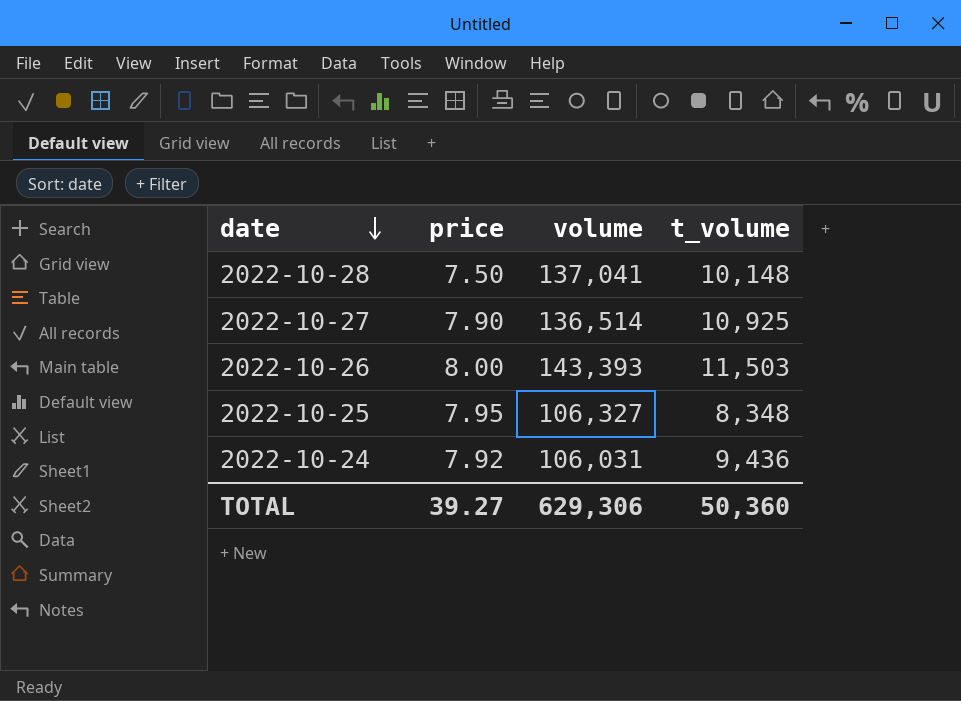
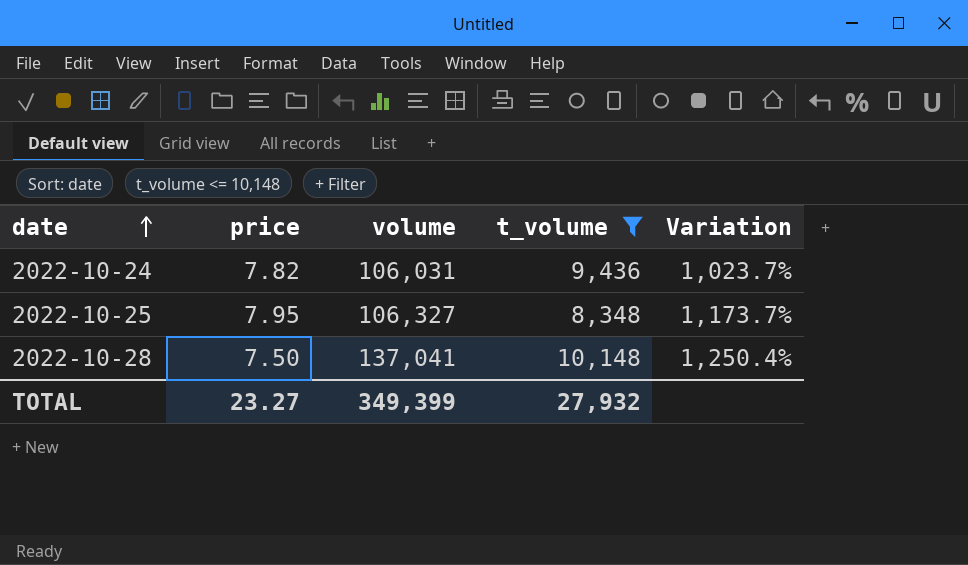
filter: none -> t_volume <= 10,148
row order: date descending -> date ascending
column Variation | formula: none -> ([volume] - [t_volume]) / [t_volume]
2022-10-24 | price: 7.92 -> 7.82
TOTAL | price: 39.27 -> 23.27
TOTAL | volume: 629,306 -> 349,399
TOTAL | t_volume: 50,360 -> 27,932

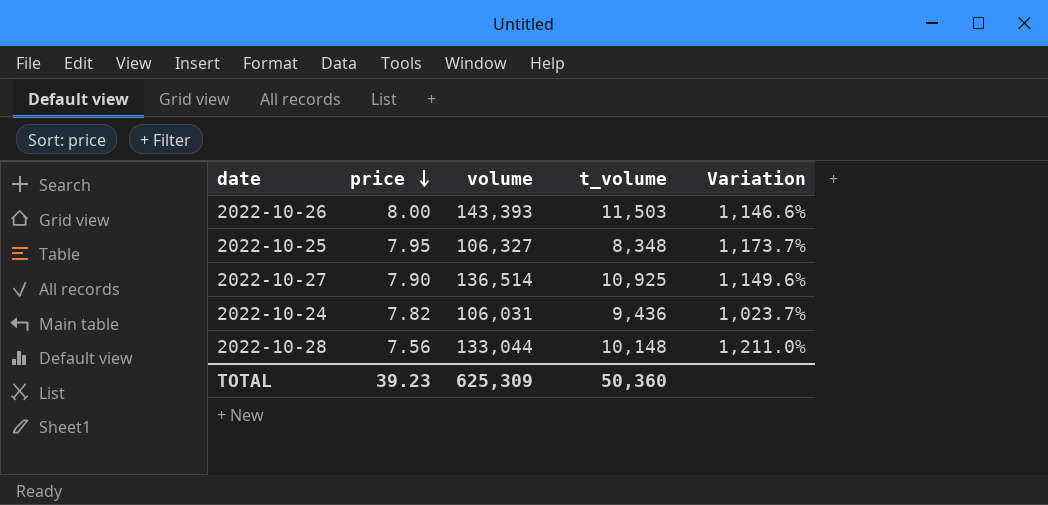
filter: t_volume <= 10,148 -> none
row order: date ascending -> price descending
2022-10-28 | price: 7.50 -> 7.56
2022-10-28 | volume: 137,041 -> 133,044
2022-10-28 | Variation: 1,250.4% -> 1,211.0%
TOTAL | price: 23.27 -> 39.23
TOTAL | volume: 349,399 -> 625,309
TOTAL | t_volume: 27,932 -> 50,360

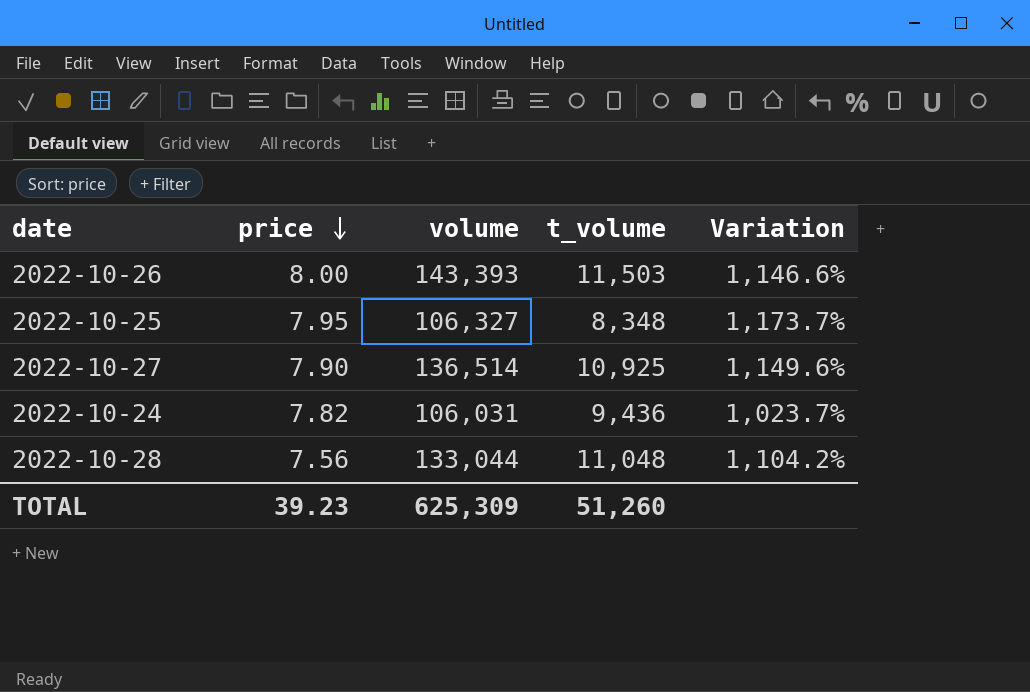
2022-10-28 | t_volume: 10,148 -> 11,048
2022-10-28 | Variation: 1,211.0% -> 1,104.2%
TOTAL | t_volume: 50,360 -> 51,260

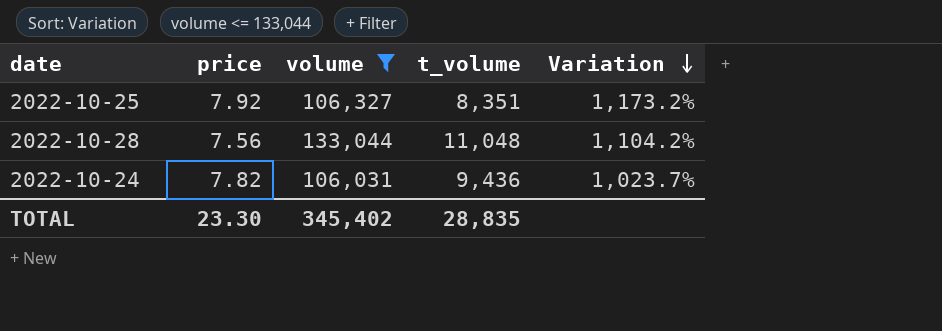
filter: none -> volume <= 133,044
row order: price descending -> Variation descending
2022-10-25 | price: 7.95 -> 7.92
2022-10-25 | t_volume: 8,348 -> 8,351
2022-10-25 | Variation: 1,173.7% -> 1,173.2%
TOTAL | price: 39.23 -> 23.30
TOTAL | volume: 625,309 -> 345,402
TOTAL | t_volume: 51,260 -> 28,835

